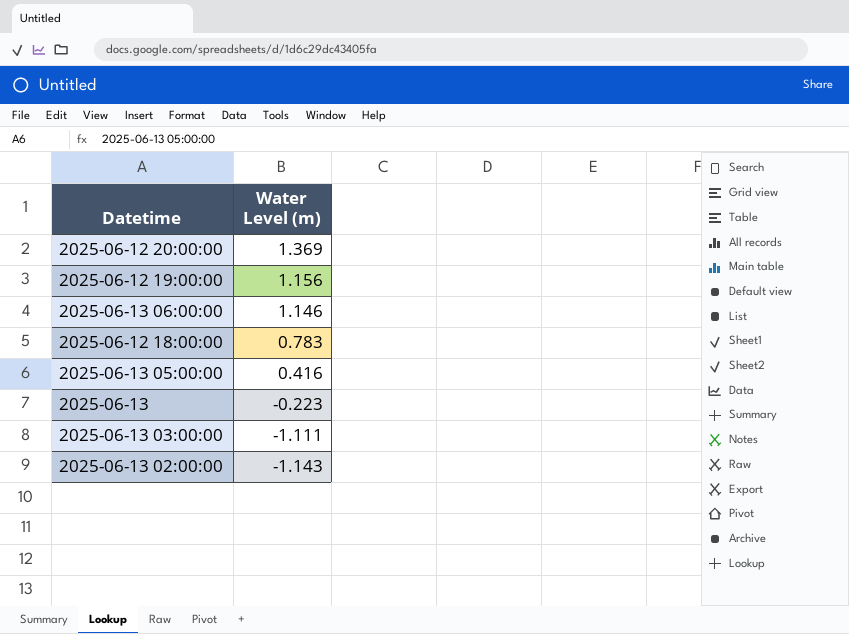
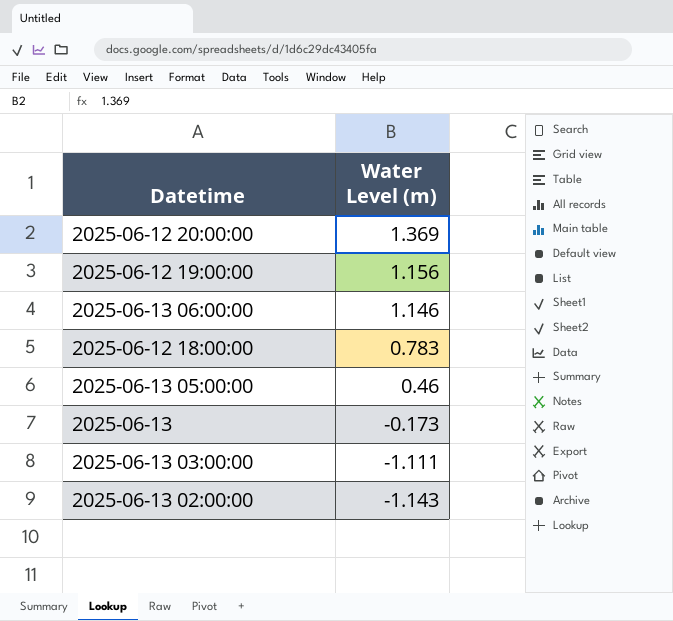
2025-06-13 05:00:00 | Water Level (m): 0.416 -> 0.46
2025-06-13 | Water Level (m): -0.223 -> -0.173

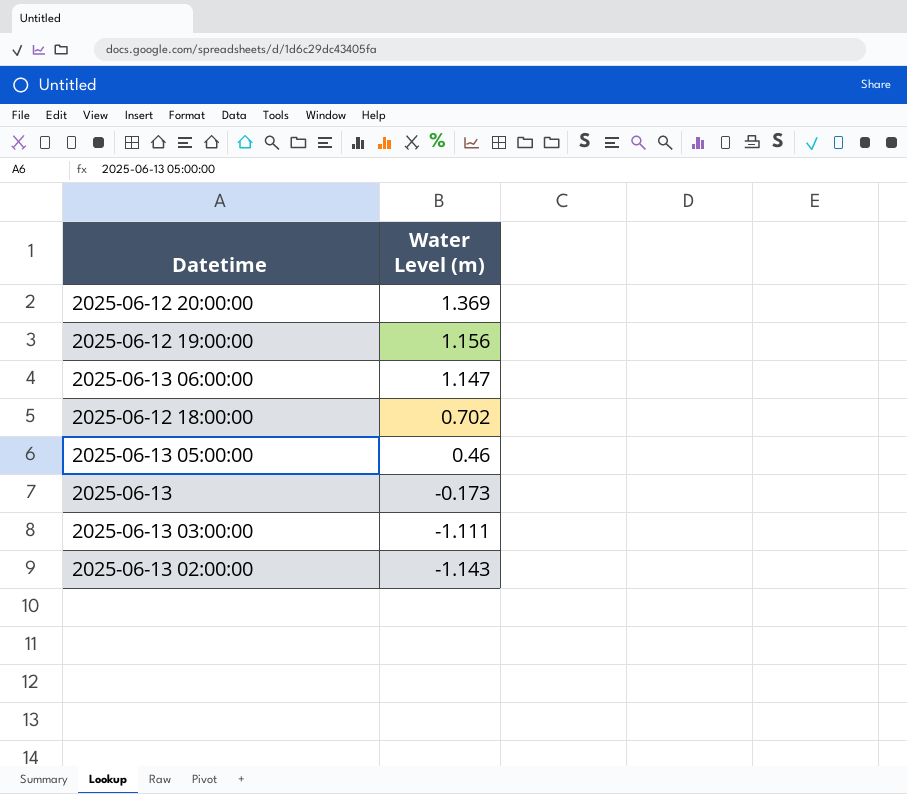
2025-06-13 06:00:00 | Water Level (m): 1.146 -> 1.147
2025-06-12 18:00:00 | Water Level (m): 0.783 -> 0.702

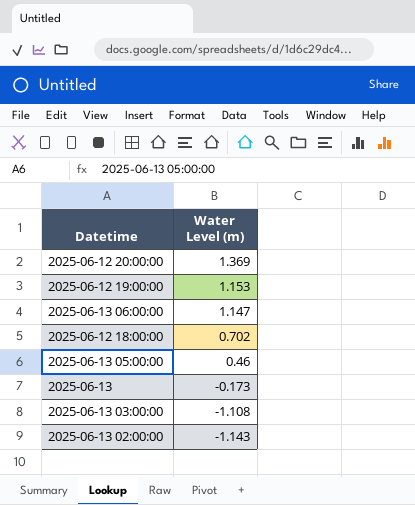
2025-06-12 19:00:00 | Water Level (m): 1.156 -> 1.153
2025-06-13 03:00:00 | Water Level (m): -1.111 -> -1.108

